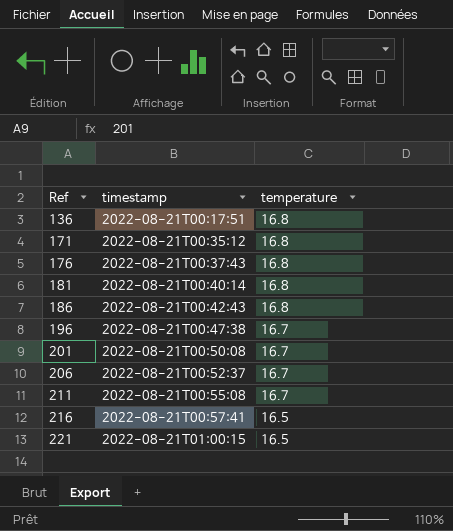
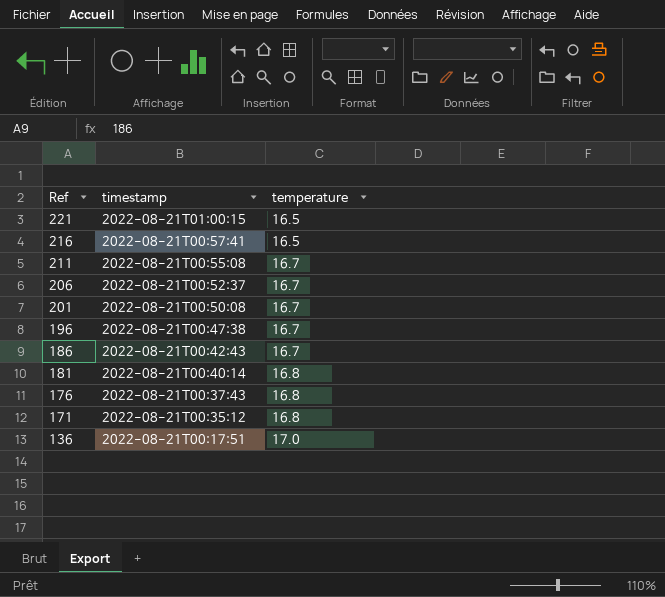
row order: Ref ascending -> Ref descending
186 | temperature: 16.8 -> 16.7
136 | temperature: 16.8 -> 17.0

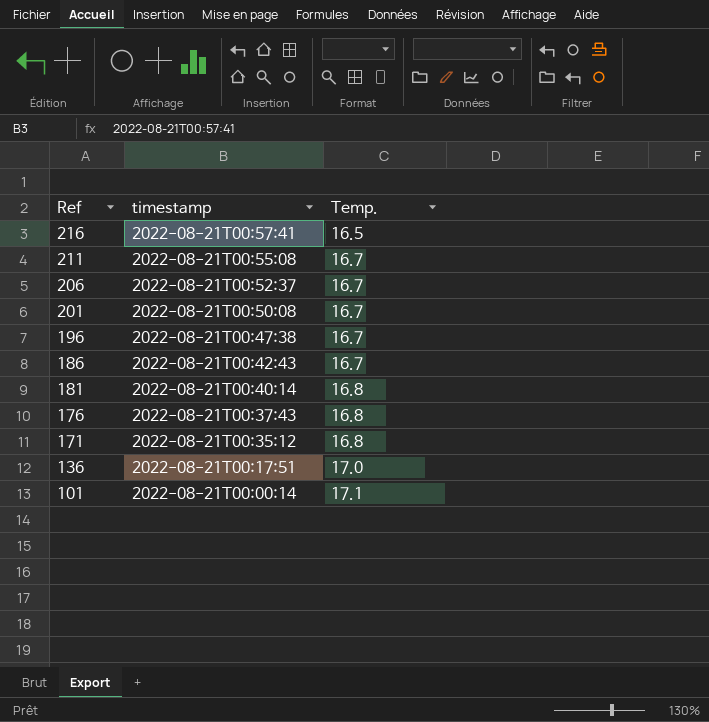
column name: temperature -> Temp.
row 221: 2022-08-21T01:00:15 | 16.5 -> none
row 101: none -> 2022-08-21T00:00:14 | 17.1

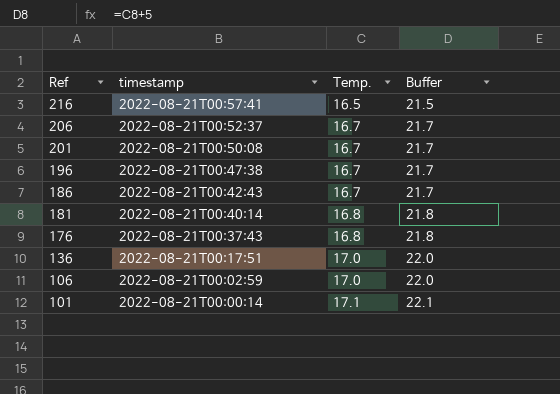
column Buffer | formula: none -> [Temp.] + 5
row 211: 2022-08-21T00:55:08 | 16.7 -> none
row 171: 2022-08-21T00:35:12 | 16.8 -> none
row 106: none -> 2022-08-21T00:02:59 | 17.0 | 22.0

